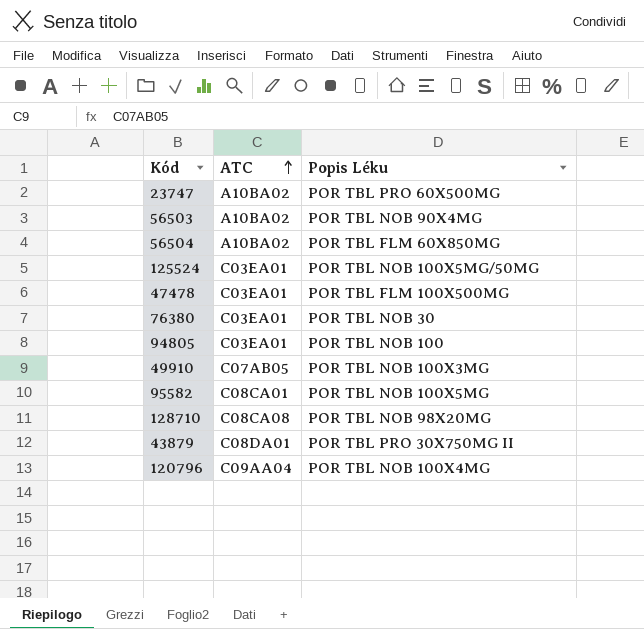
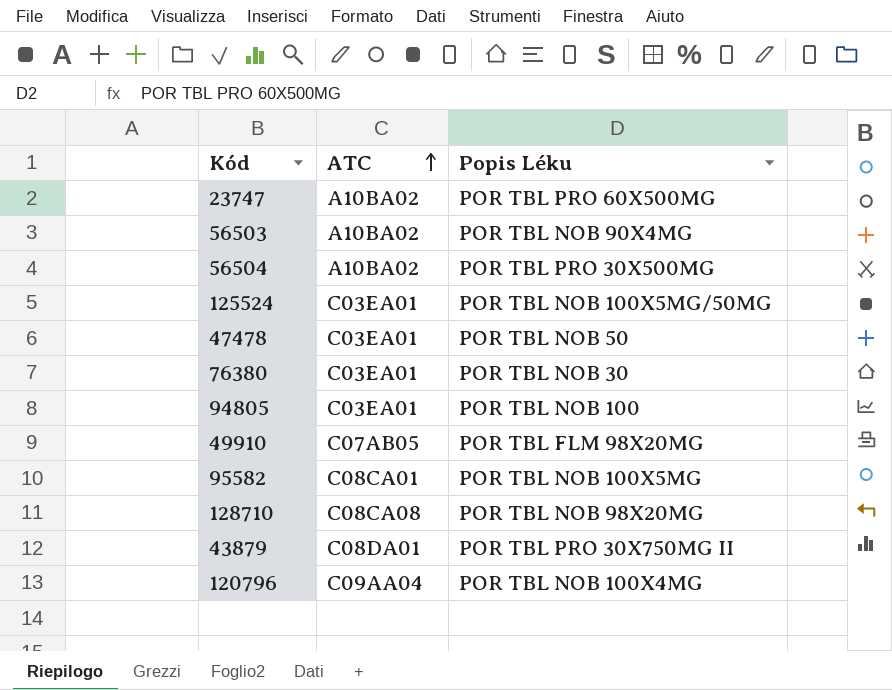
56504 | Popis Léku: POR TBL FLM 60X850MG -> POR TBL PRO 30X500MG
47478 | Popis Léku: POR TBL FLM 100X500MG -> POR TBL NOB 50
49910 | Popis Léku: POR TBL NOB 100X3MG -> POR TBL FLM 98X20MG

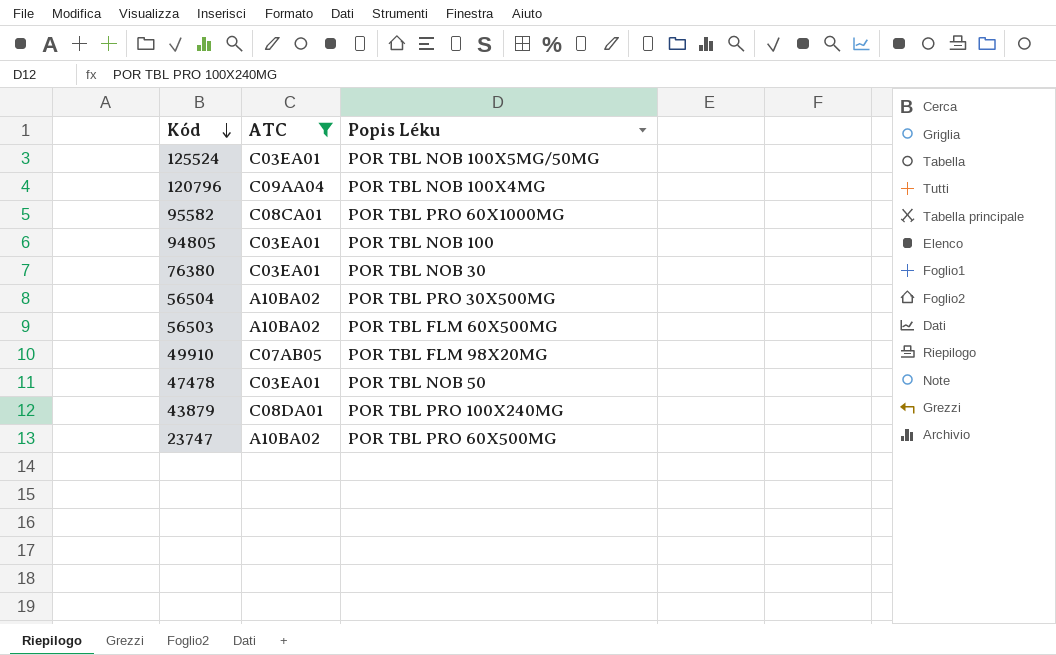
filter: none -> ATC != C08CA08
row order: ATC ascending -> Kód descending
95582 | Popis Léku: POR TBL NOB 100X5MG -> POR TBL PRO 60X1000MG
56503 | Popis Léku: POR TBL NOB 90X4MG -> POR TBL FLM 60X500MG
43879 | Popis Léku: POR TBL PRO 30X750MG II -> POR TBL PRO 100X240MG

